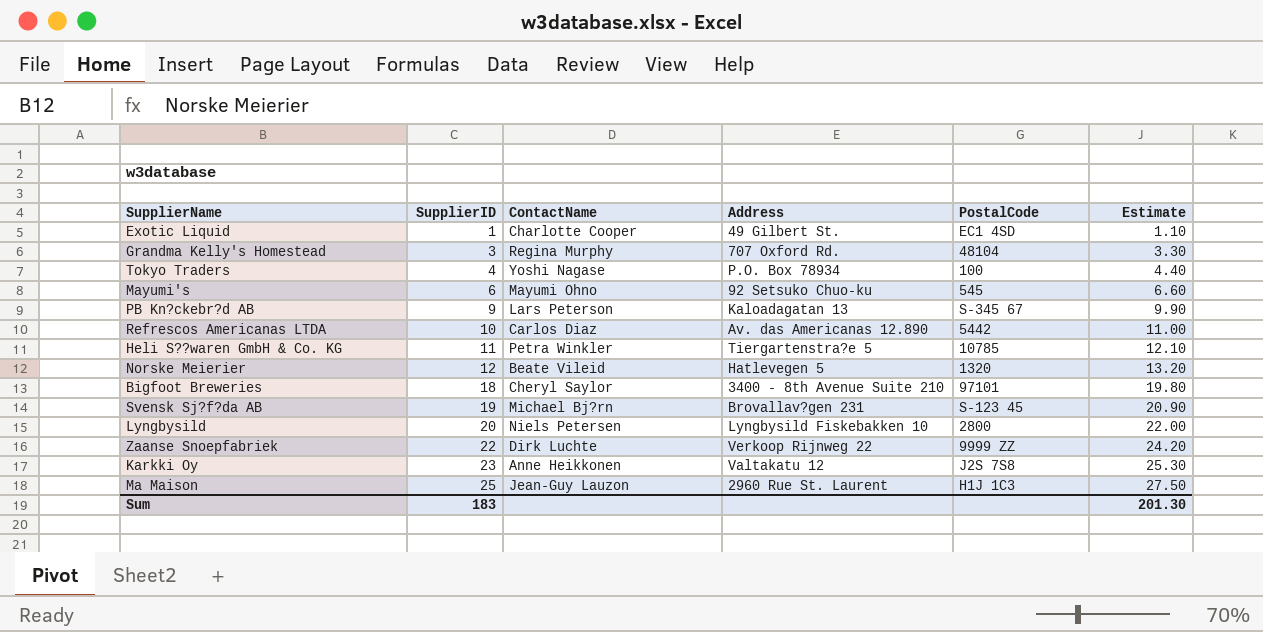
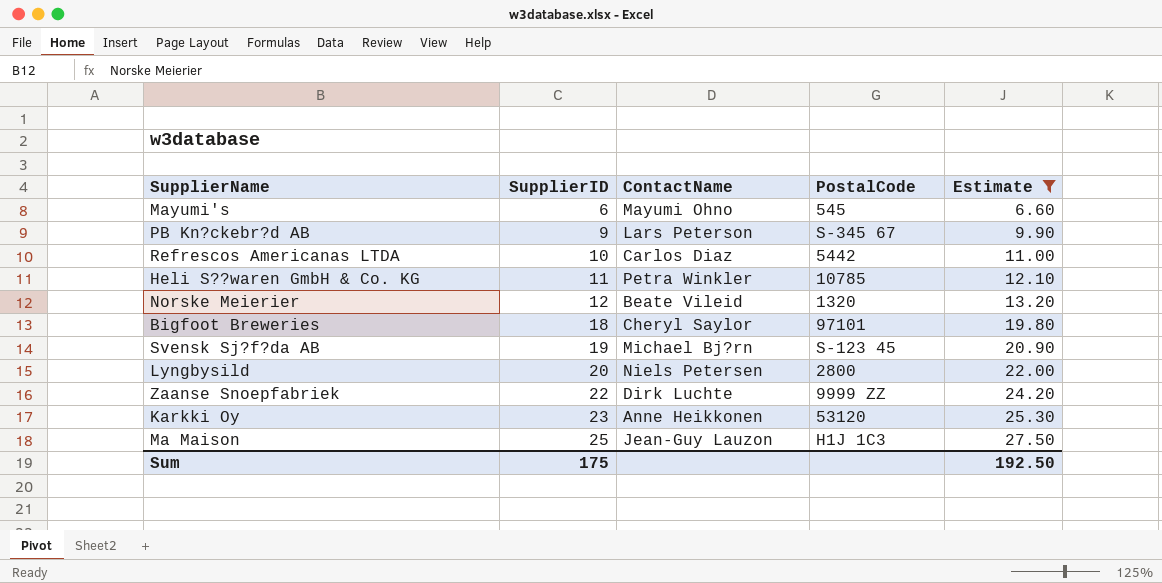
filter: none -> Estimate >= 6.60
column Address | position: 4 -> none
Karkki Oy | PostalCode: J2S 7S8 -> 53120
Sum | SupplierID: 183 -> 175
Sum | Estimate: 201.30 -> 192.50

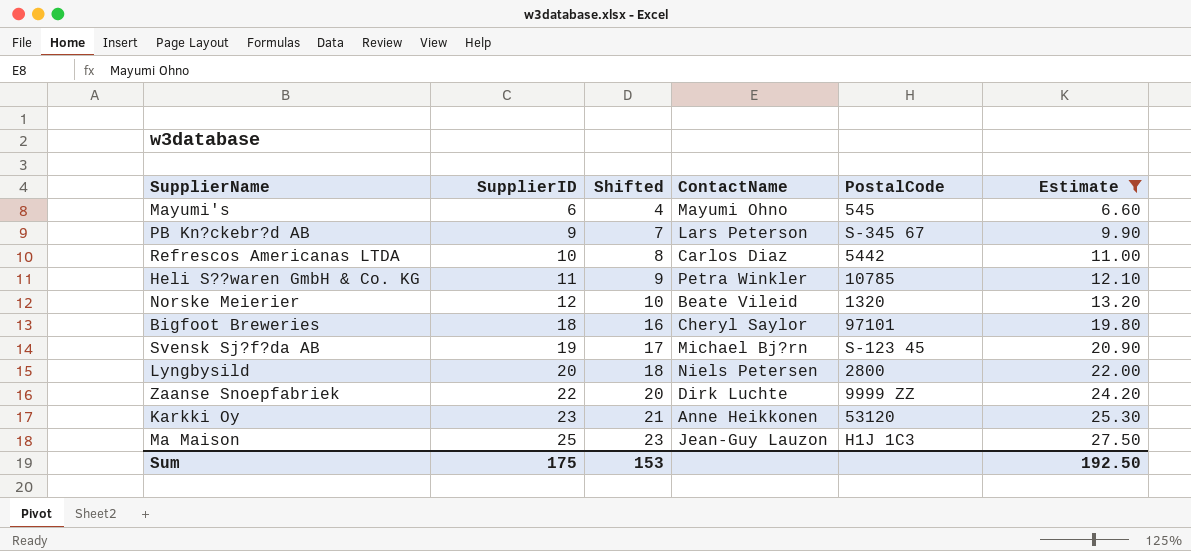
column Shifted | formula: none -> [SupplierID] - 2

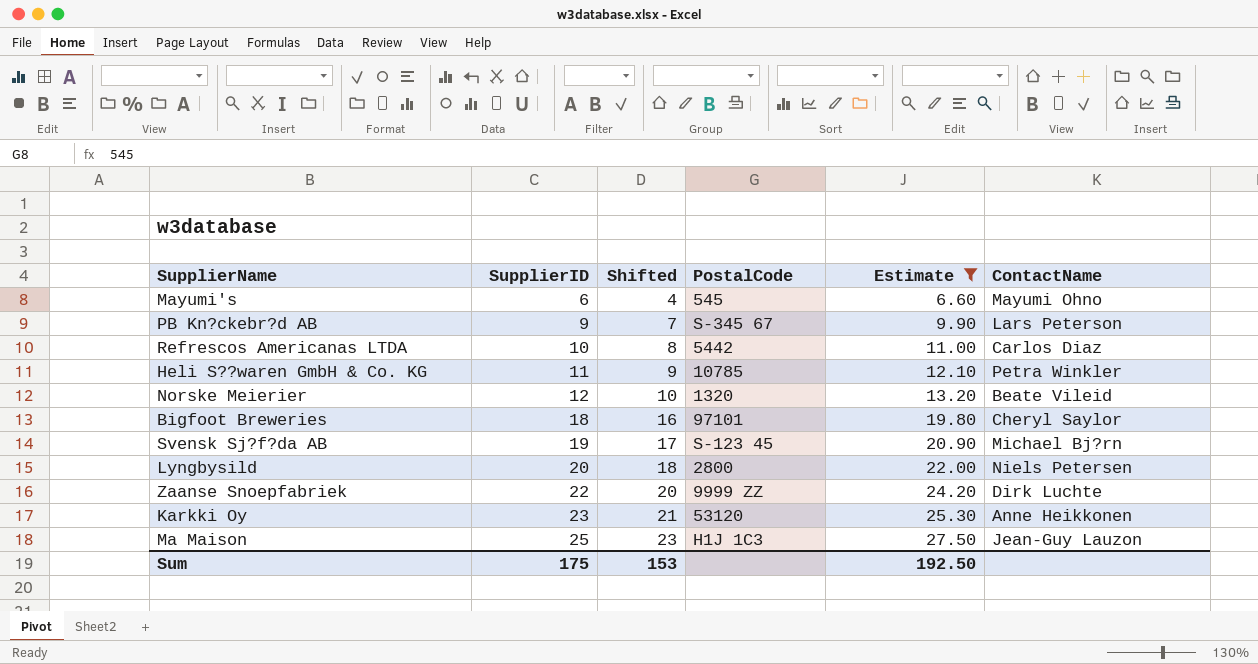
column ContactName | position: 4 -> 6

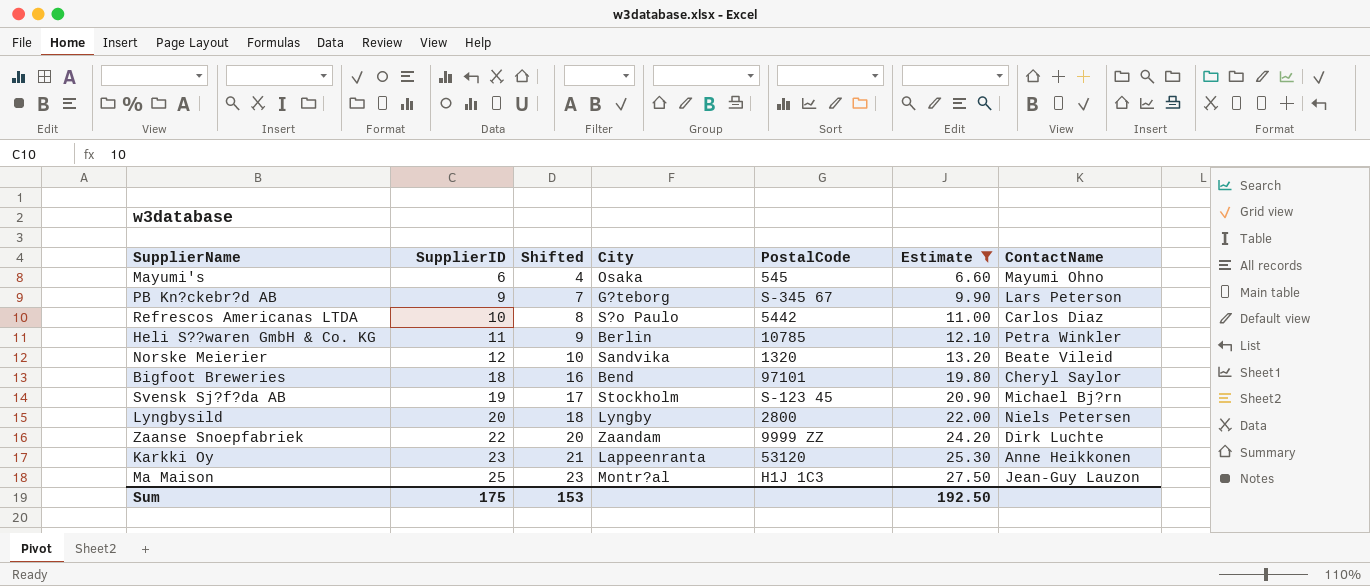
column City | position: none -> 4

